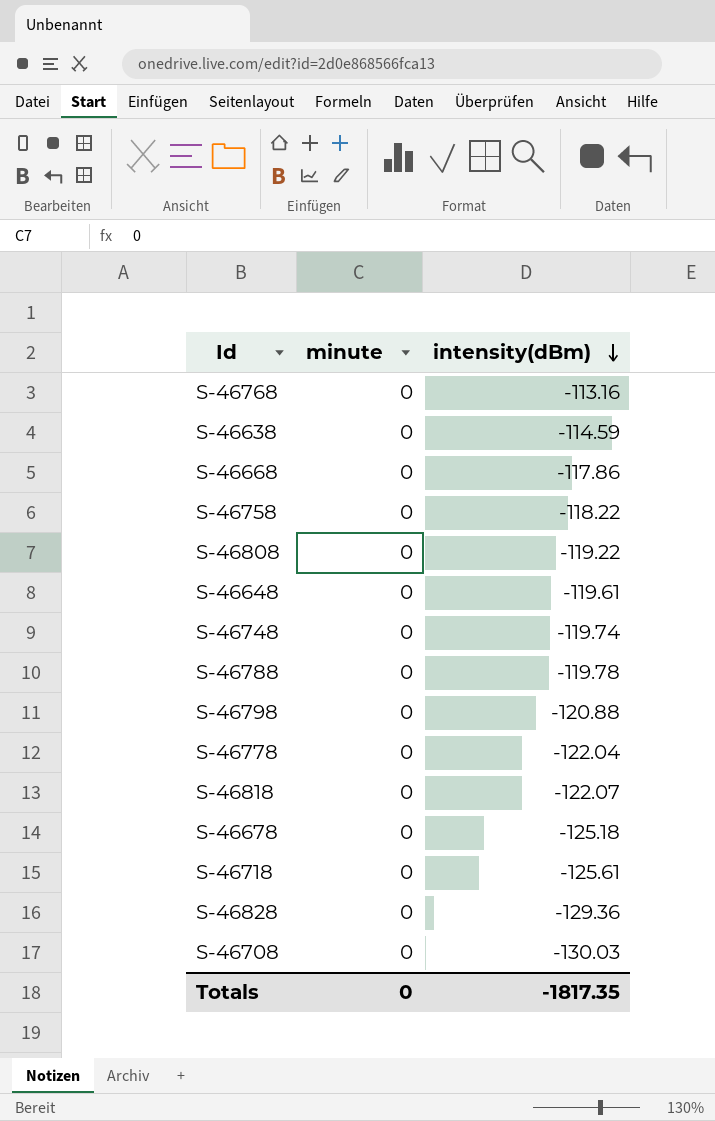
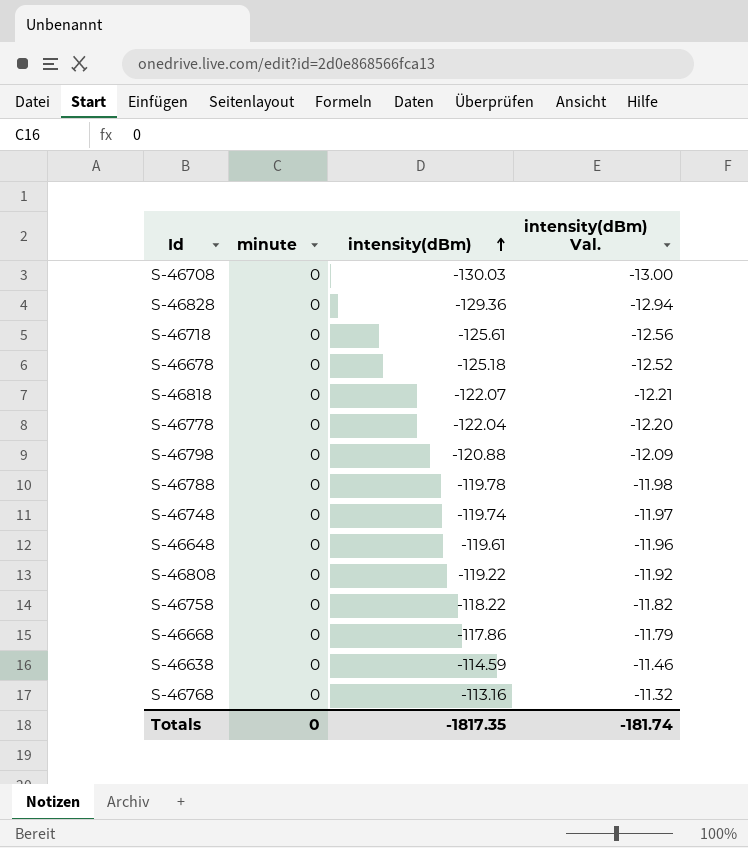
row order: intensity(dBm) descending -> intensity(dBm) ascending
column intensity(dBm) Val. | formula: none -> [intensity(dBm)] * 0.1

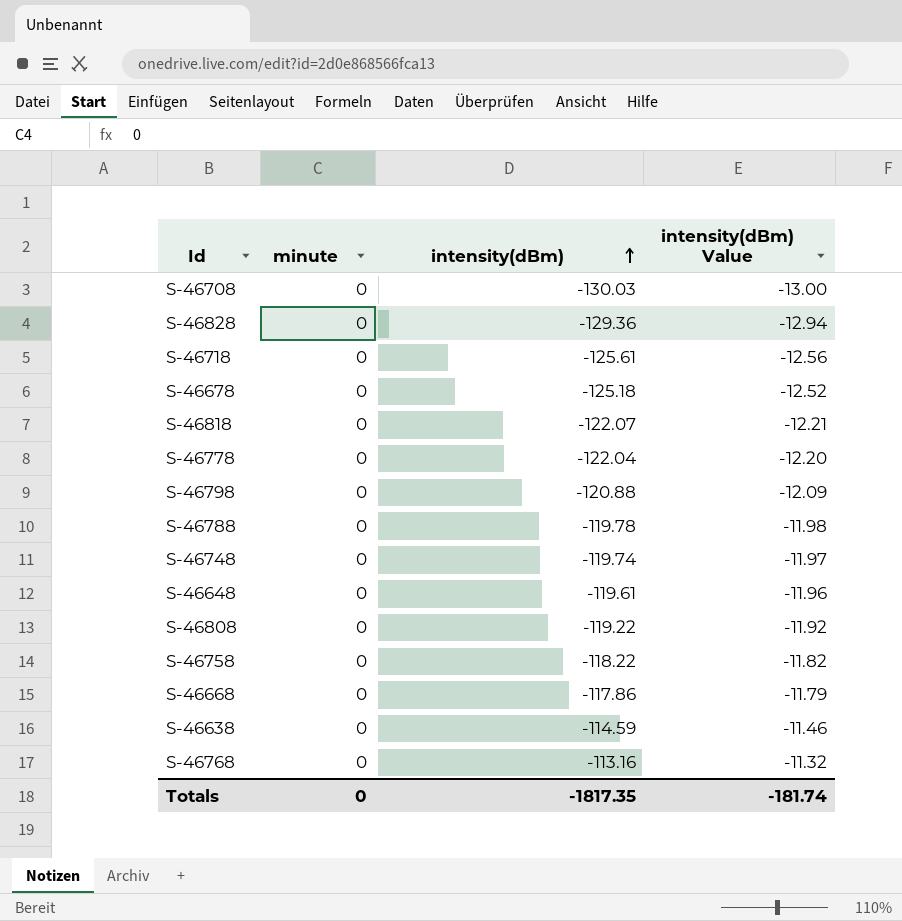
column name: intensity(dBm) Val. -> intensity(dBm) Value

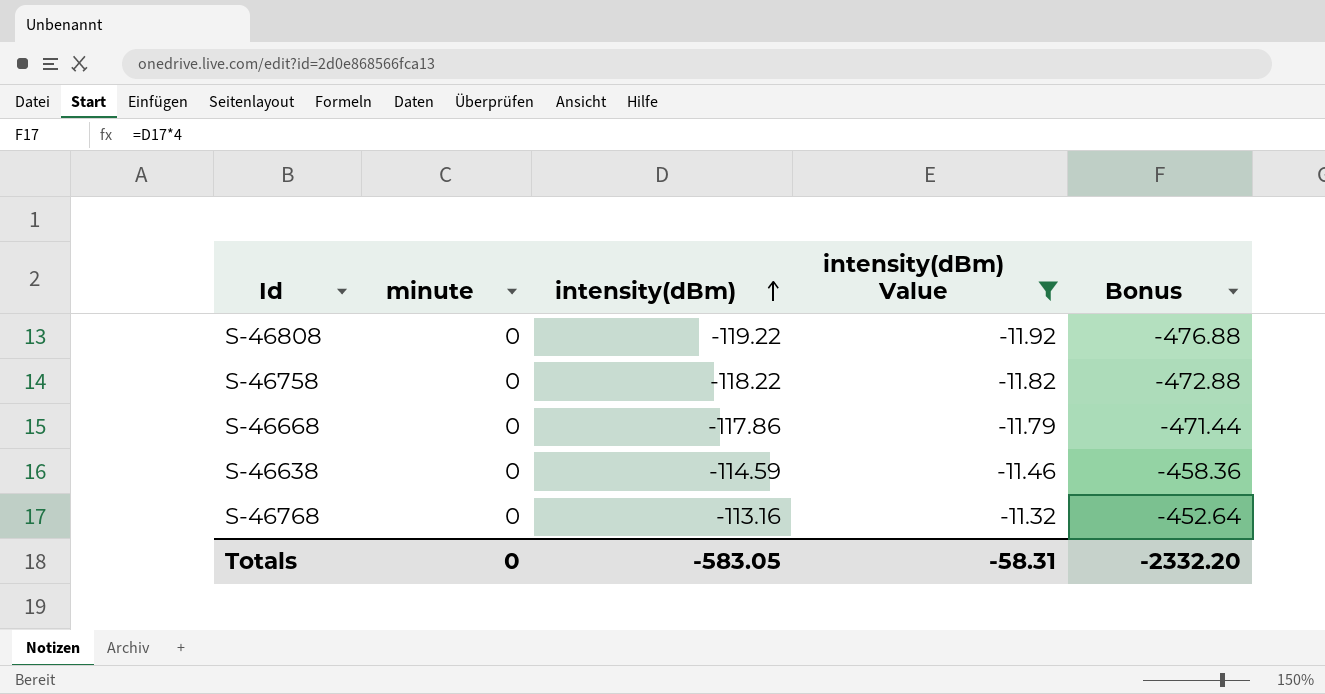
filter: none -> intensity(dBm) Value >= -11.92
column Bonus | formula: none -> [intensity(dBm)] * 4
Totals | intensity(dBm): -1817.35 -> -583.05
Totals | intensity(dBm) Value: -181.74 -> -58.31

